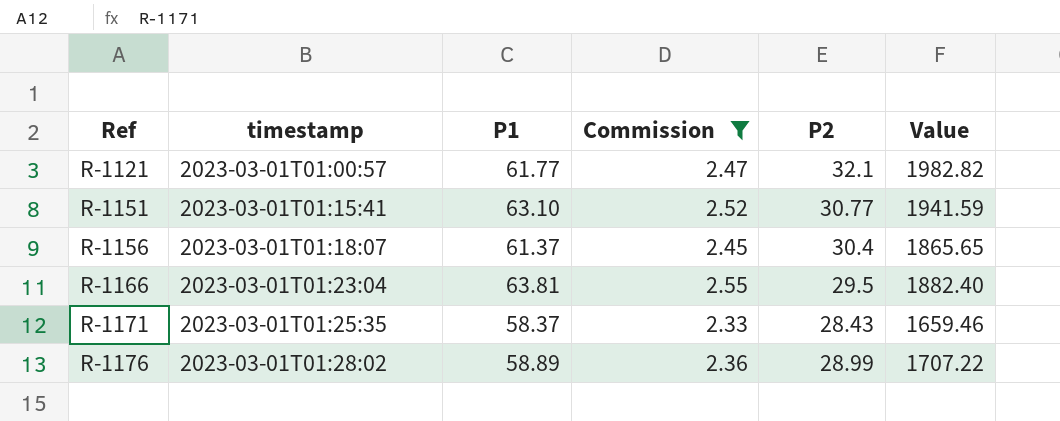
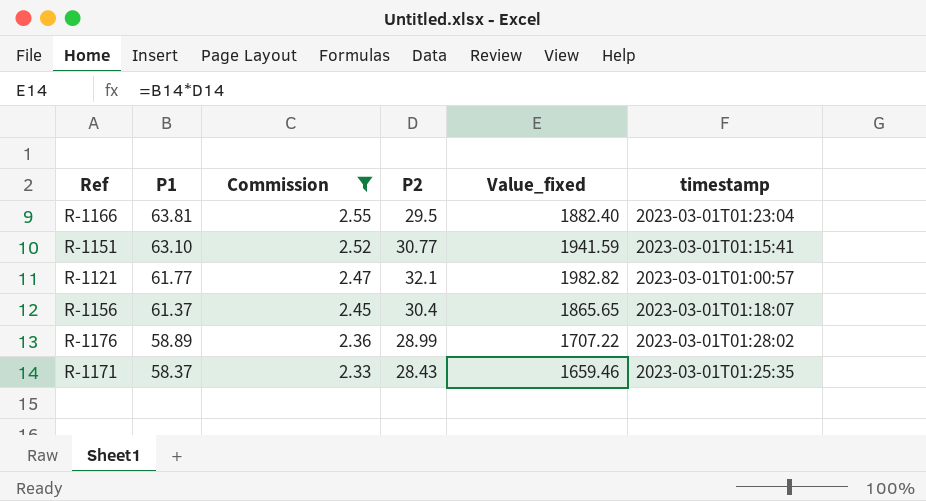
row order: Ref ascending -> P1 descending
column name: Value -> Value_fixed
column timestamp | position: 2 -> 6

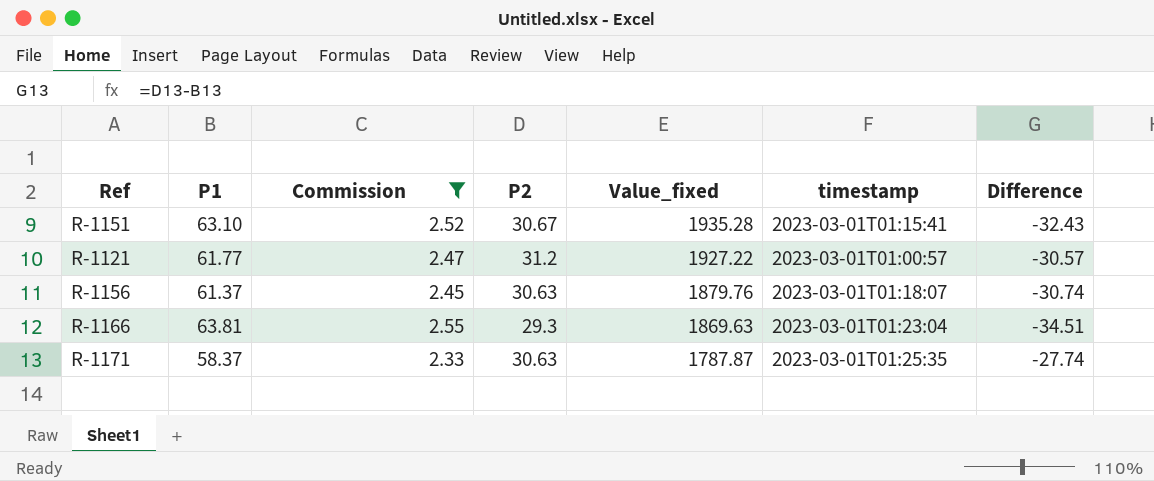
row order: P1 descending -> Value_fixed descending
column Difference | formula: none -> [P2] - [P1]
row R-1176: 58.89 | 2.36 | 28.99 | 1707.22 | 2023-03-01T01:28:02 -> none
R-1151 | P2: 30.77 -> 30.67
R-1151 | Value_fixed: 1941.59 -> 1935.28
R-1121 | P2: 32.1 -> 31.2
R-1121 | Value_fixed: 1982.82 -> 1927.22
R-1156 | P2: 30.4 -> 30.63
R-1156 | Value_fixed: 1865.65 -> 1879.76
R-1166 | P2: 29.5 -> 29.3
R-1166 | Value_fixed: 1882.40 -> 1869.63
R-1171 | P2: 28.43 -> 30.63
R-1171 | Value_fixed: 1659.46 -> 1787.87

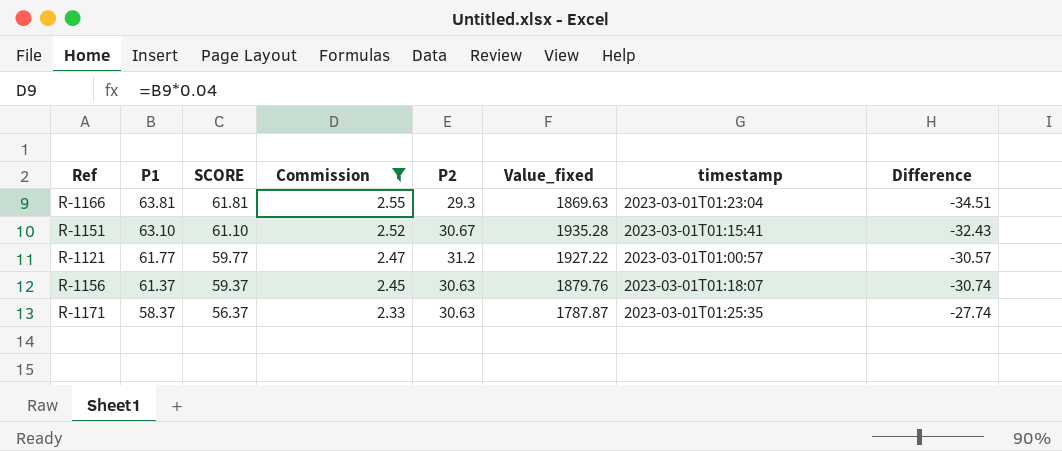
row order: Value_fixed descending -> P1 descending
column SCORE | formula: none -> [P1] - 2

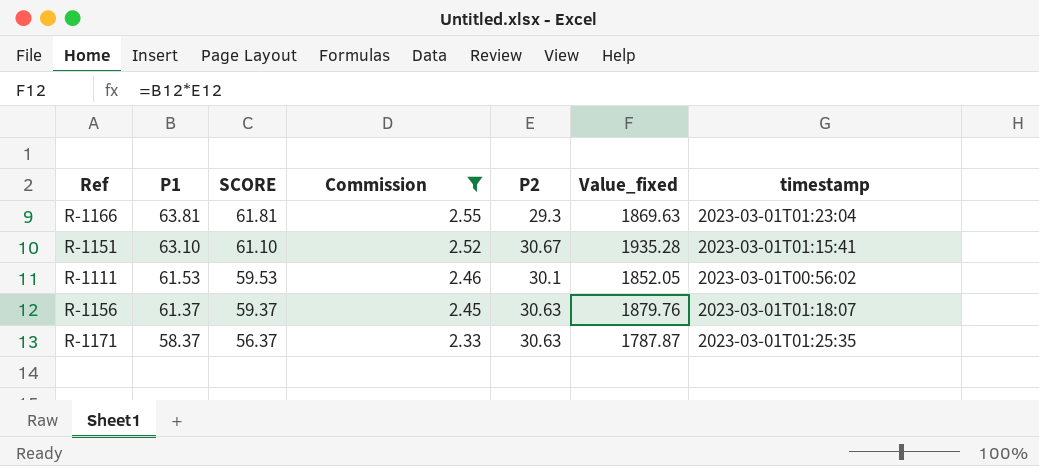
column Difference | formula: [P2] - [P1] -> none
row R-1121: 61.77 | 59.77 | 2.47 | 31.2 | 1927.22 | 2023-03-01T01:00:57 | -30.57 -> none
row R-1111: none -> 61.53 | 59.53 | 2.46 | 30.1 | 1852.05 | 2023-03-01T00:56:02

